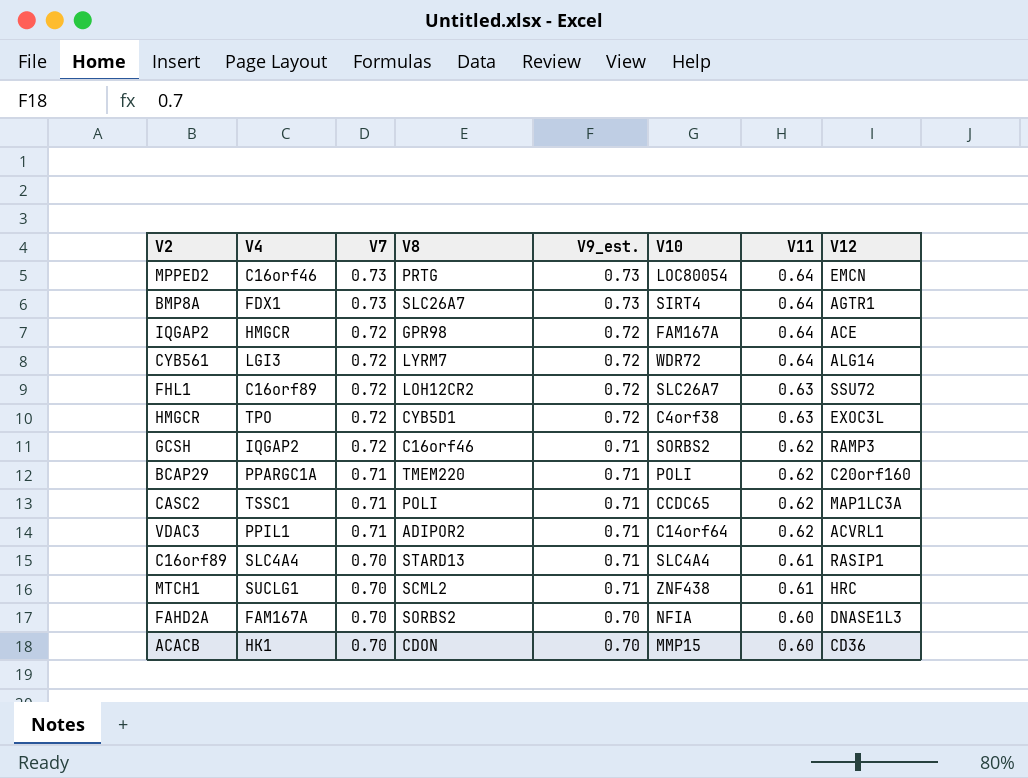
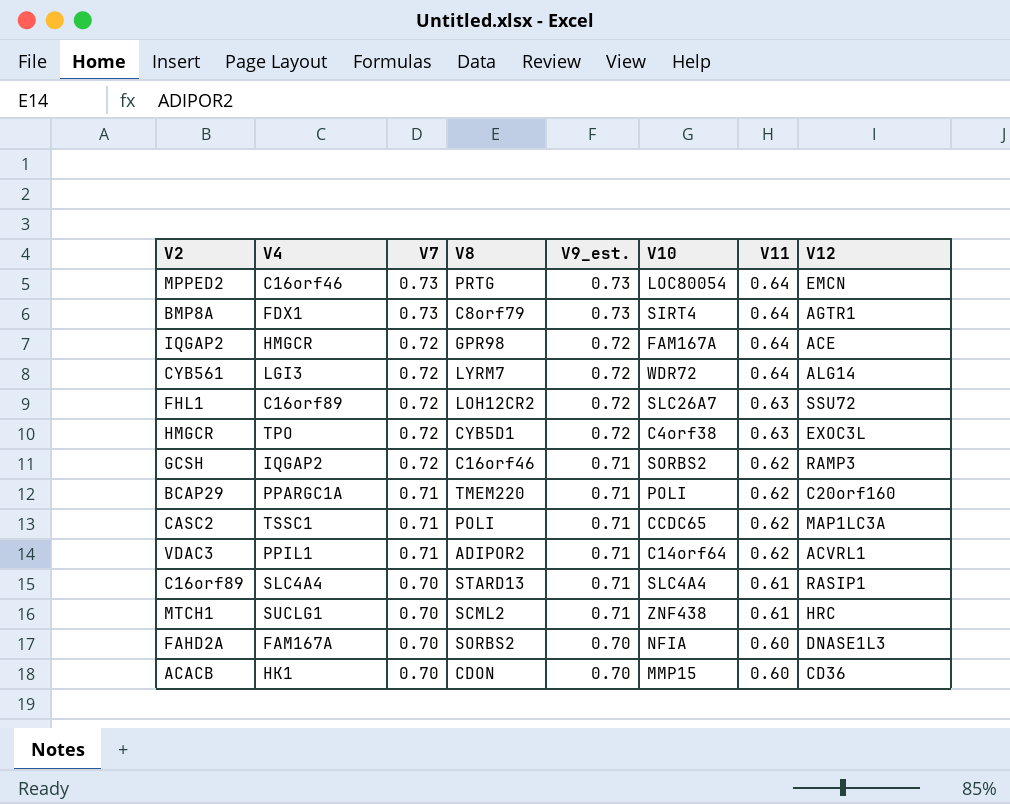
BMP8A | V8: SLC26A7 -> C8orf79

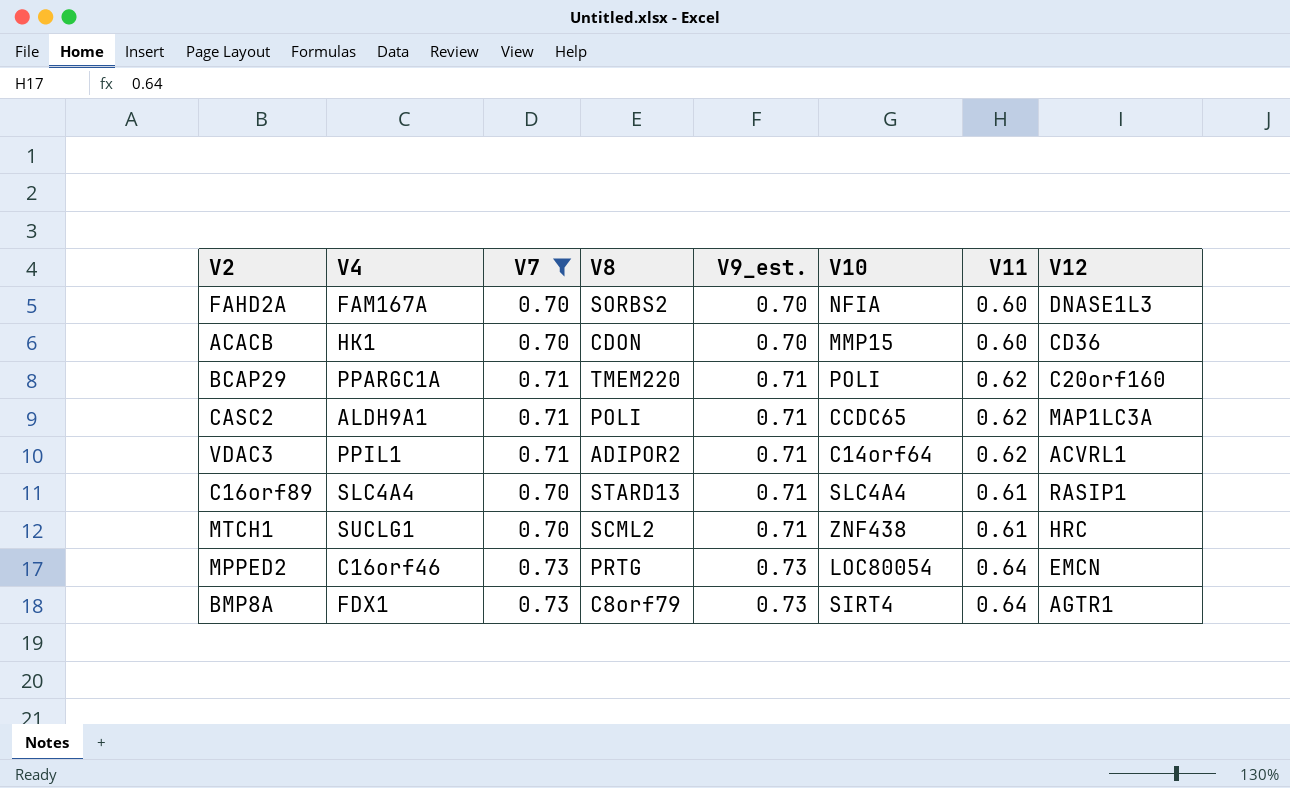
filter: none -> V7 != 0.72
row order: V7 descending -> V9_est. ascending
CASC2 | V4: TSSC1 -> ALDH9A1

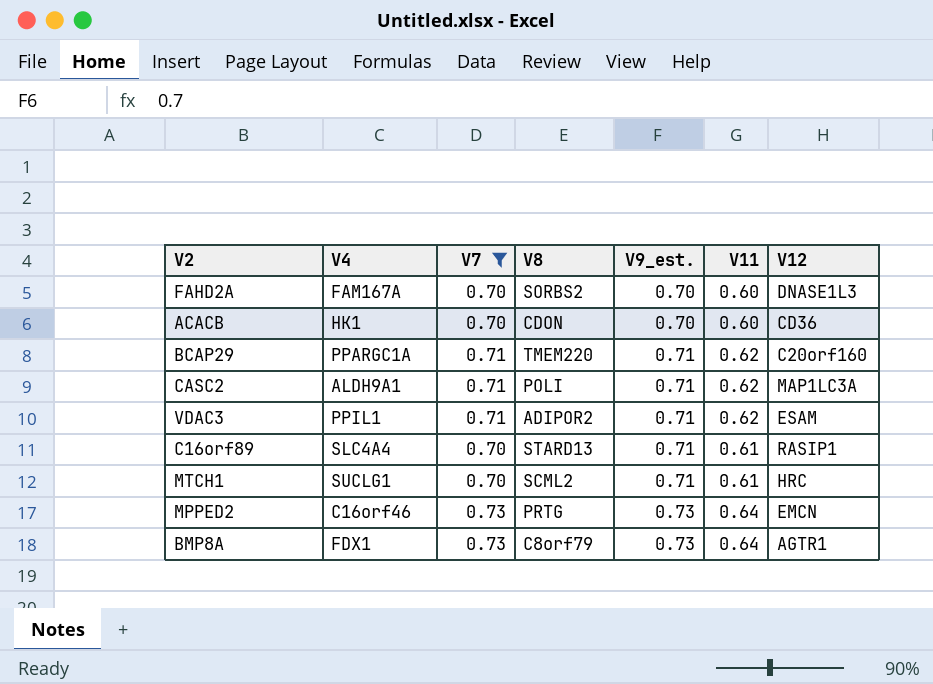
column V10 | position: 6 -> none
VDAC3 | V12: ACVRL1 -> ESAM

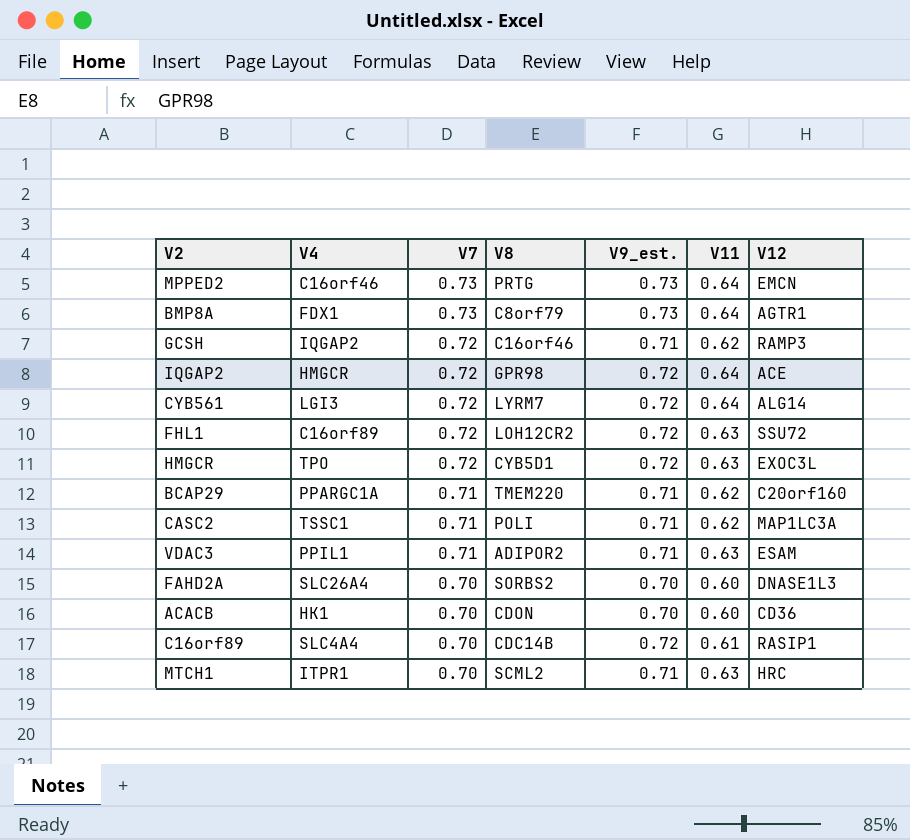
filter: V7 != 0.72 -> none
row order: V9_est. ascending -> V7 descending
CASC2 | V4: ALDH9A1 -> TSSC1
VDAC3 | V11: 0.62 -> 0.63
FAHD2A | V4: FAM167A -> SLC26A4
C16orf89 | V8: STARD13 -> CDC14B
C16orf89 | V9_est.: 0.71 -> 0.72
MTCH1 | V4: SUCLG1 -> ITPR1
MTCH1 | V11: 0.61 -> 0.63

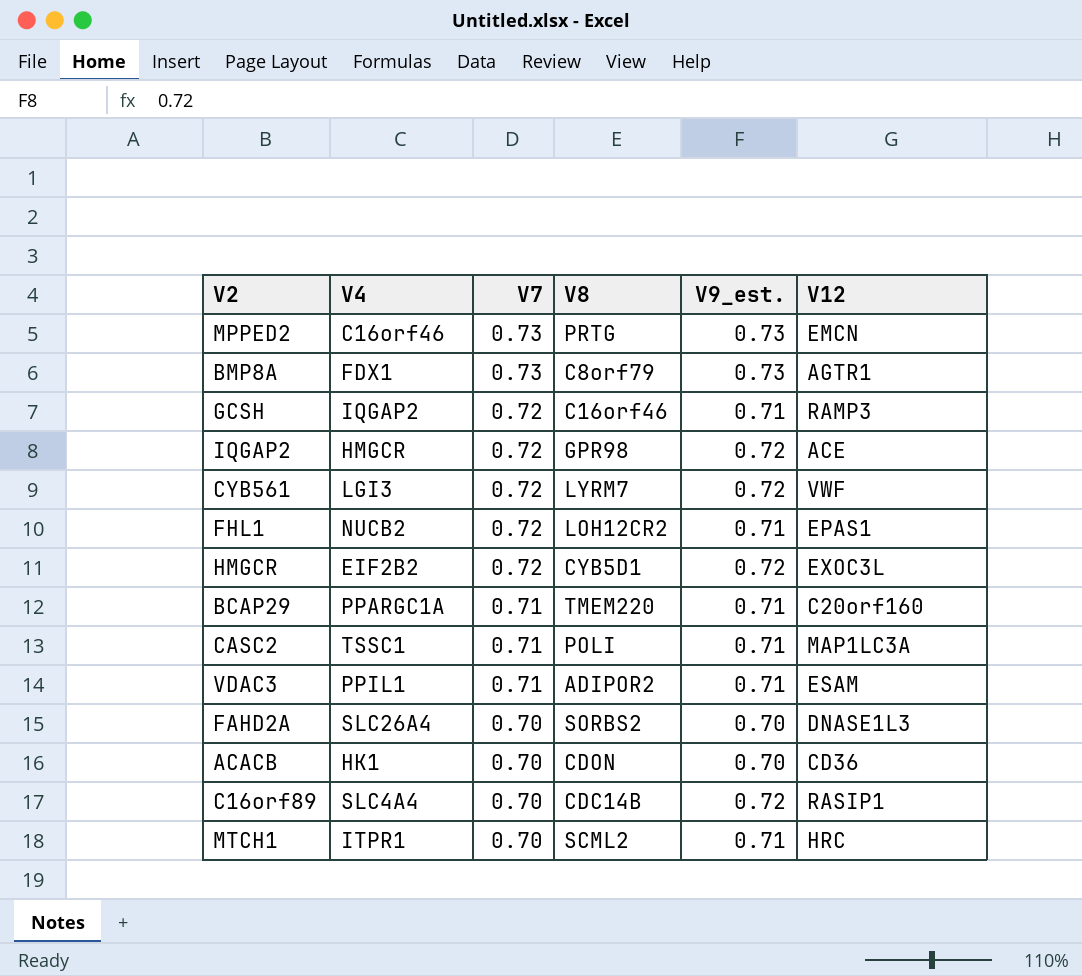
column V11 | position: 6 -> none
CYB561 | V12: ALG14 -> VWF
FHL1 | V4: C16orf89 -> NUCB2
FHL1 | V9_est.: 0.72 -> 0.71
FHL1 | V12: SSU72 -> EPAS1
HMGCR | V4: TPO -> EIF2B2

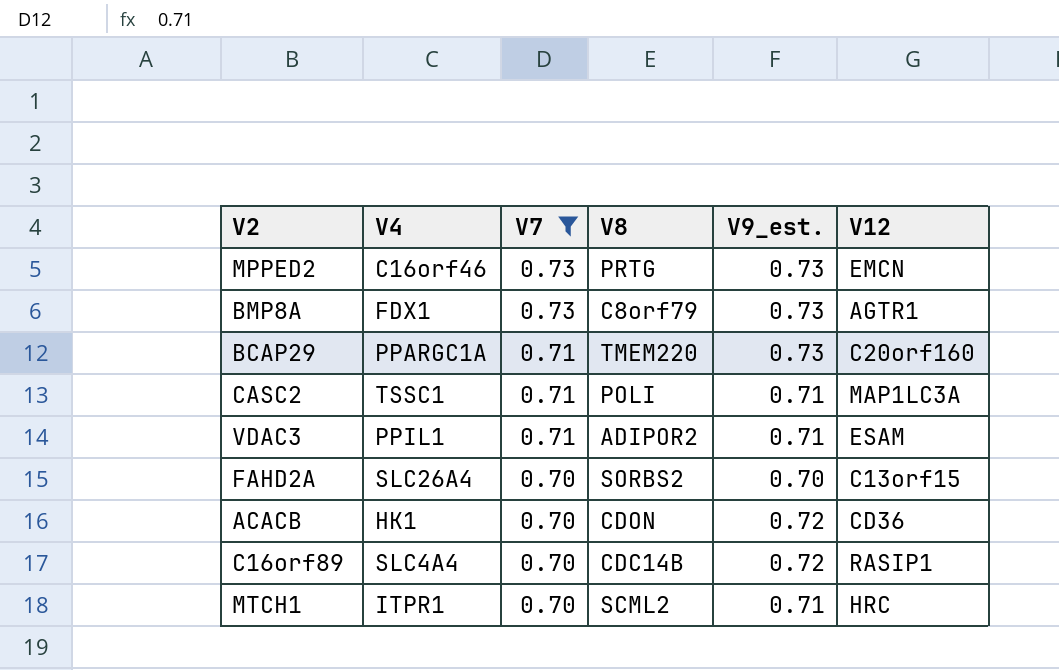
filter: none -> V7 != 0.72
BCAP29 | V9_est.: 0.71 -> 0.73
FAHD2A | V12: DNASE1L3 -> C13orf15
ACACB | V9_est.: 0.70 -> 0.72

